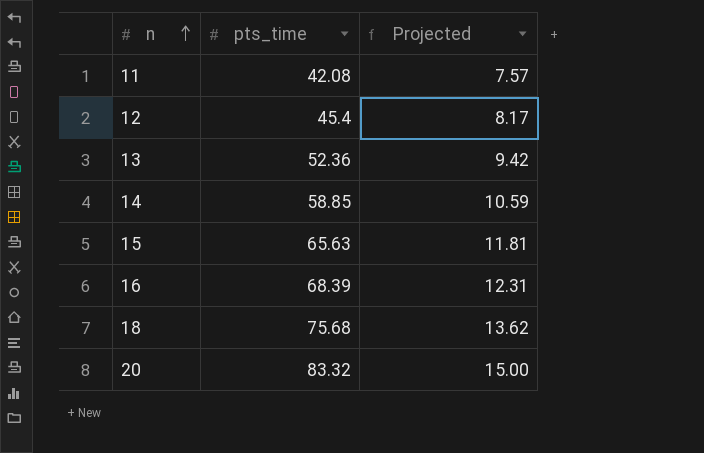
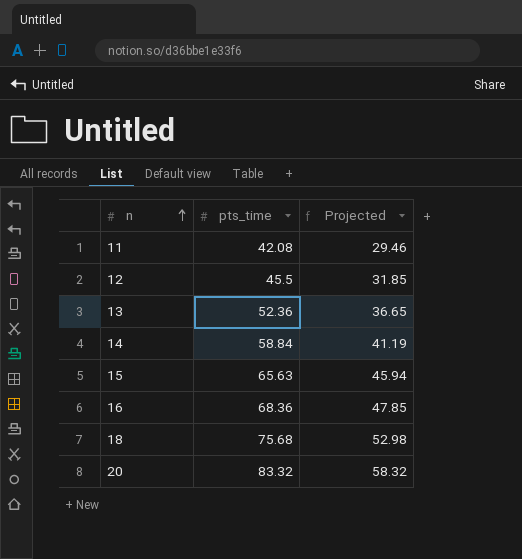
column Projected | formula: [pts_time] * 0.18 -> [pts_time] * 0.7
12 | pts_time: 45.4 -> 45.5
14 | pts_time: 58.85 -> 58.84
16 | pts_time: 68.39 -> 68.36

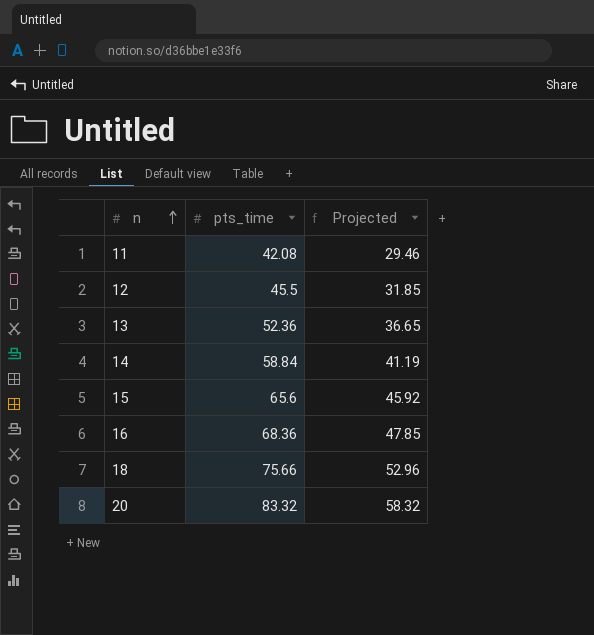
15 | pts_time: 65.63 -> 65.6
15 | Projected: 45.94 -> 45.92
18 | pts_time: 75.68 -> 75.66
18 | Projected: 52.98 -> 52.96

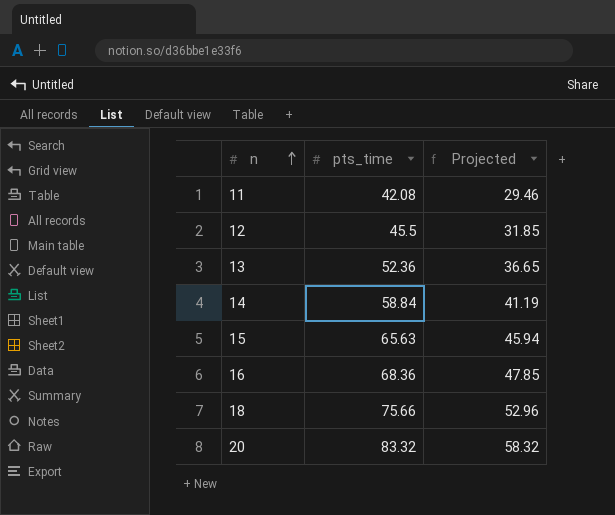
15 | pts_time: 65.6 -> 65.63
15 | Projected: 45.92 -> 45.94

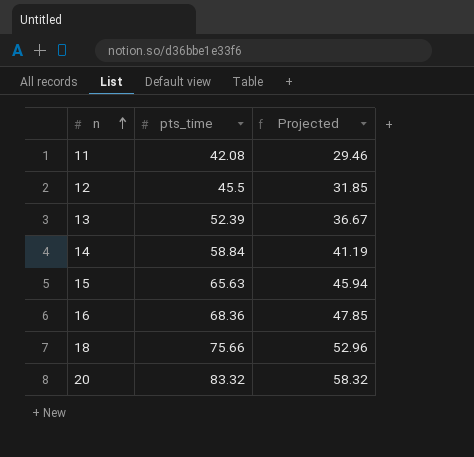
13 | pts_time: 52.36 -> 52.39
13 | Projected: 36.65 -> 36.67

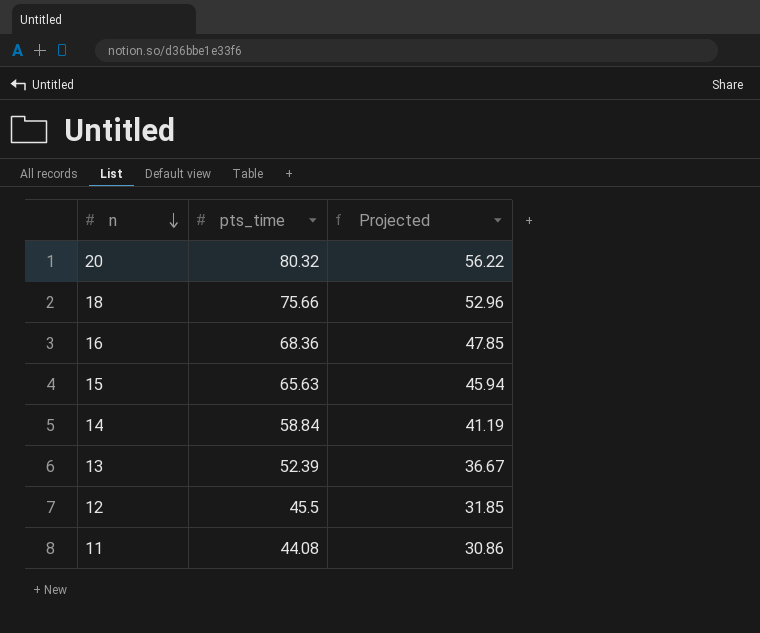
row order: n ascending -> n descending
20 | pts_time: 83.32 -> 80.32
20 | Projected: 58.32 -> 56.22
11 | pts_time: 42.08 -> 44.08
11 | Projected: 29.46 -> 30.86

